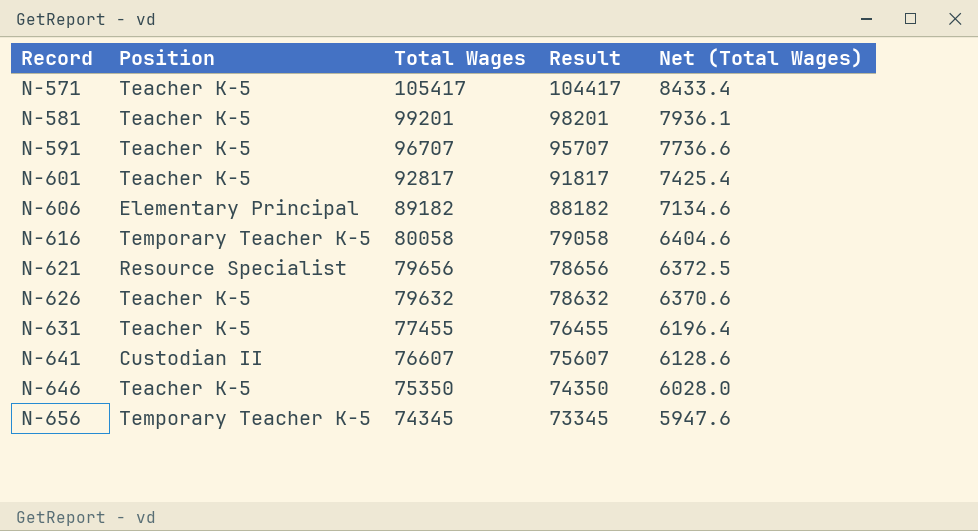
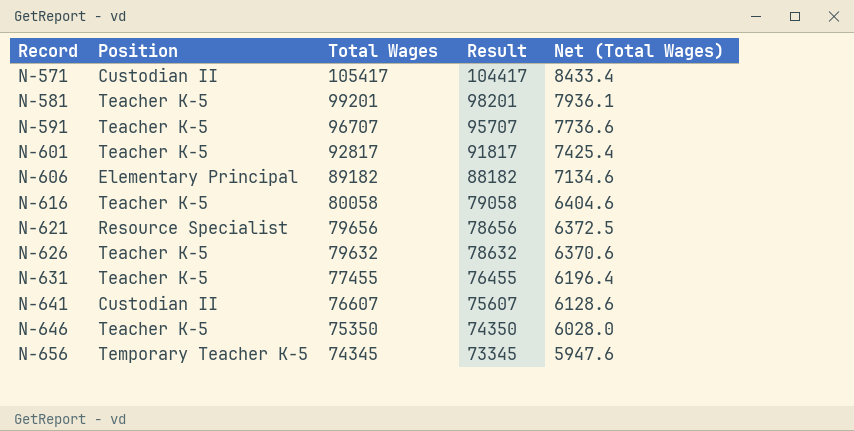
N-571 | Position: Teacher K-5 -> Custodian II
N-616 | Position: Temporary Teacher K-5 -> Teacher K-5

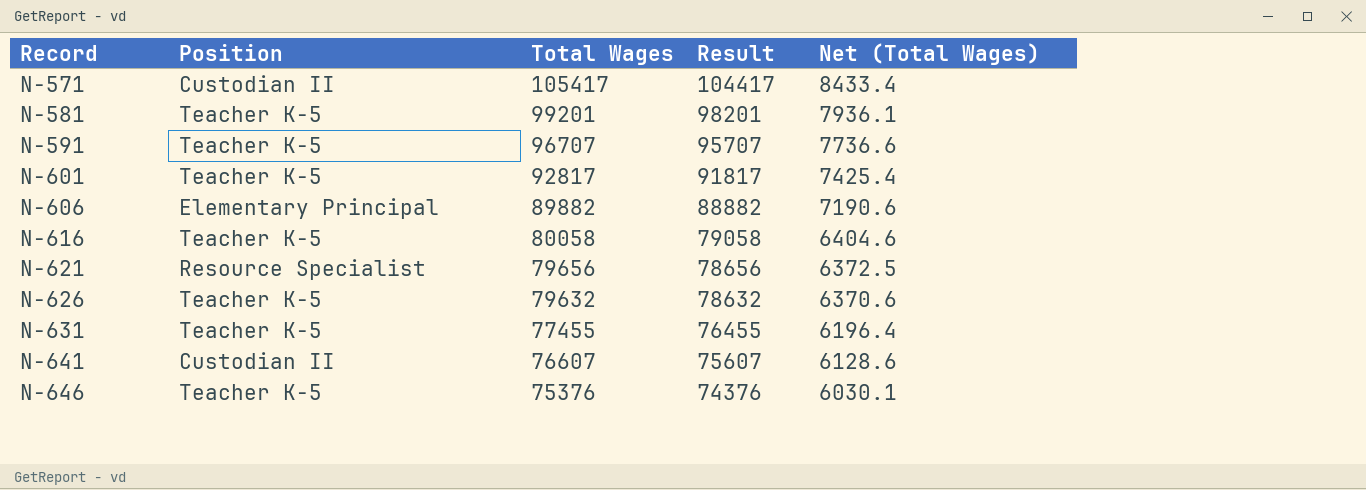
row N-656: Temporary Teacher K-5 | 74345 | 73345 | 5947.6 -> none
N-606 | Total Wages: 89182 -> 89882
N-606 | Result: 88182 -> 88882
N-606 | Net (Total Wages): 7134.6 -> 7190.6
N-646 | Total Wages: 75350 -> 75376
N-646 | Result: 74350 -> 74376
N-646 | Net (Total Wages): 6028.0 -> 6030.1

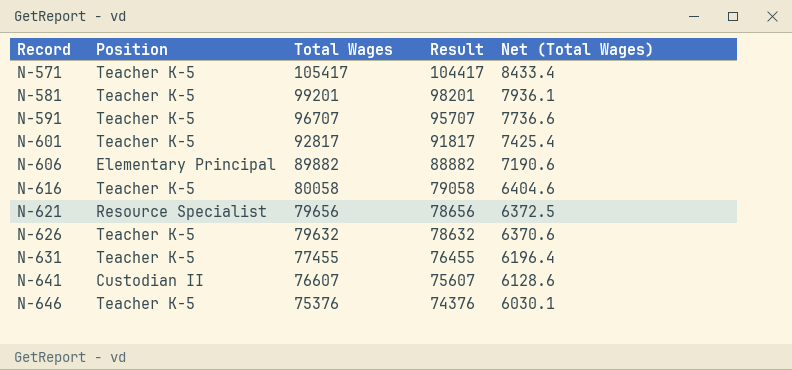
N-571 | Position: Custodian II -> Teacher K-5

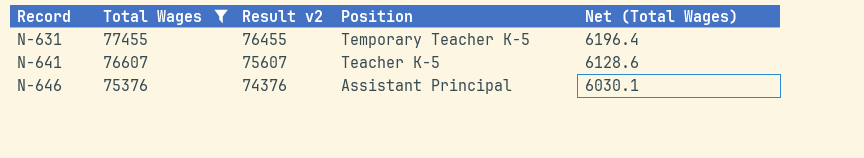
filter: none -> Total Wages <= 77455
column name: Result -> Result v2
column Position | position: 2 -> 4
N-631 | Position: Teacher K-5 -> Temporary Teacher K-5
N-641 | Position: Custodian II -> Teacher K-5
N-646 | Position: Teacher K-5 -> Assistant Principal

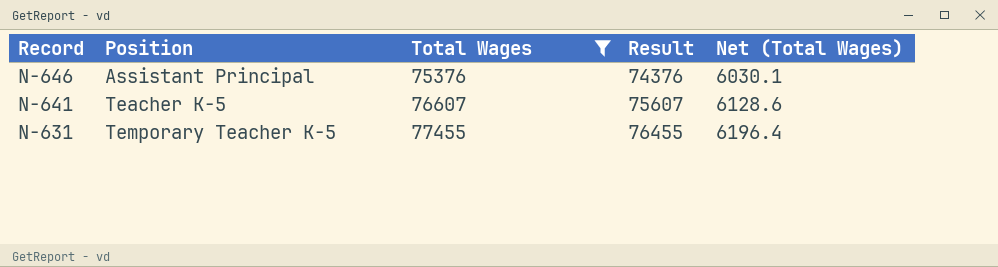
row order: Record ascending -> Record descending
column Position | position: 4 -> 2
column name: Result v2 -> Result

